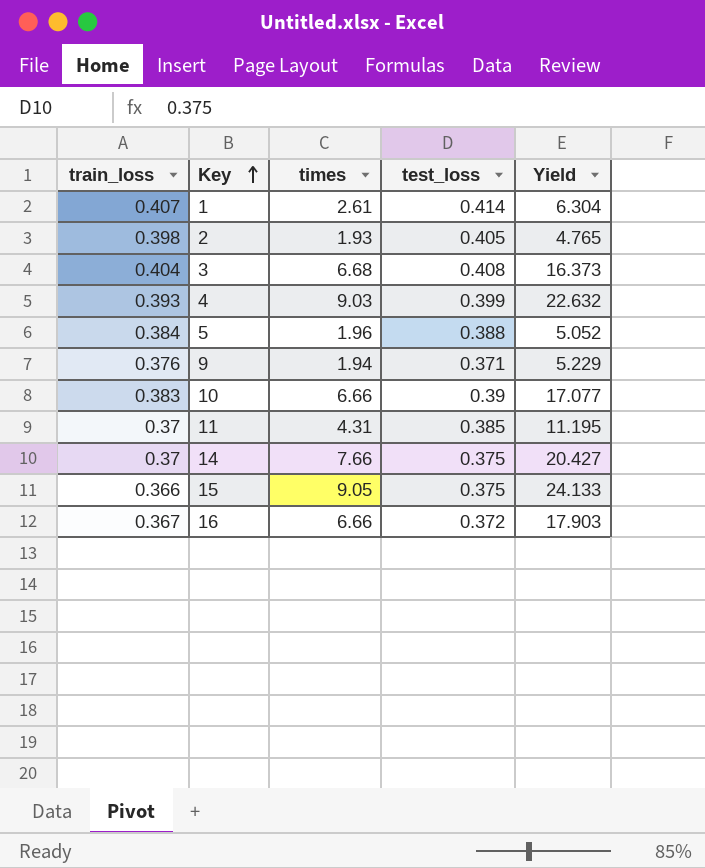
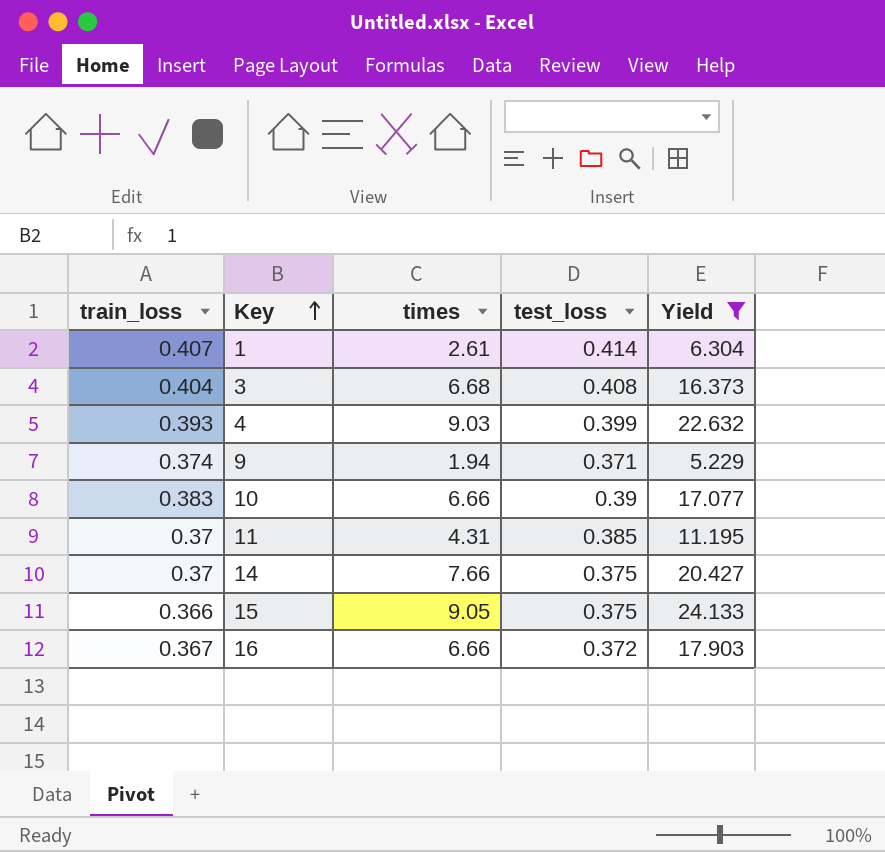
filter: none -> Yield >= 5.229
9 | train_loss: 0.376 -> 0.374

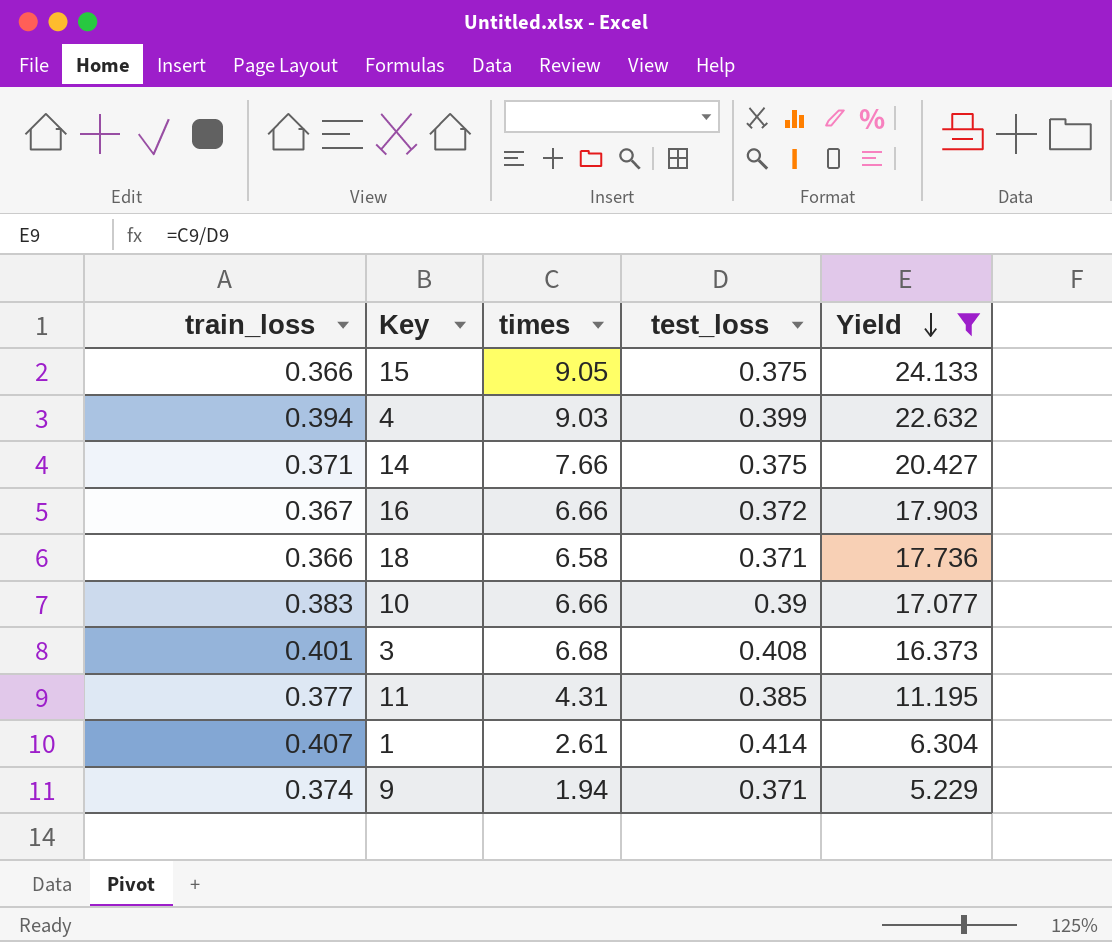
row order: Key ascending -> Yield descending
4 | train_loss: 0.393 -> 0.394
14 | train_loss: 0.37 -> 0.371
row 18: none -> 0.366 | 6.58 | 0.371 | 17.736
3 | train_loss: 0.404 -> 0.401
11 | train_loss: 0.37 -> 0.377

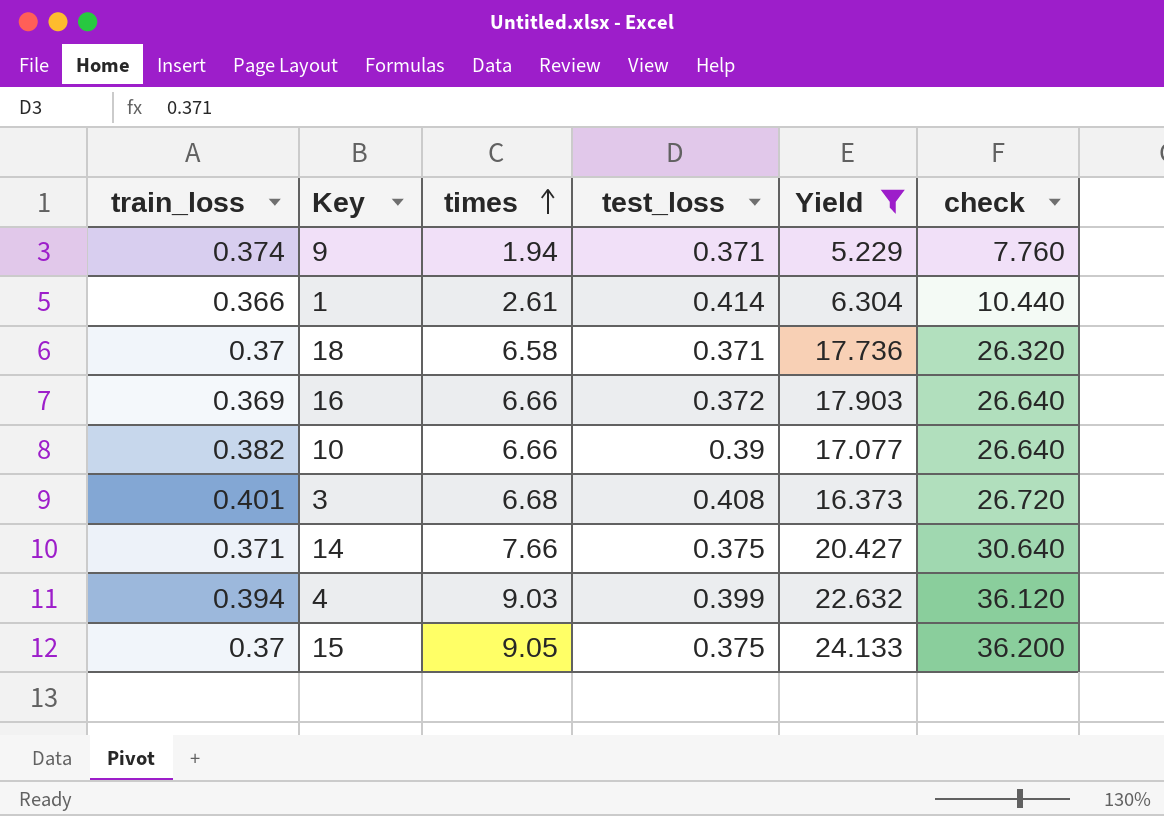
row order: Yield descending -> times ascending
column check | formula: none -> [times] * 4
row 11: 0.377 | 4.31 | 0.385 | 11.195 -> none
1 | train_loss: 0.407 -> 0.366
18 | train_loss: 0.366 -> 0.37
16 | train_loss: 0.367 -> 0.369
10 | train_loss: 0.383 -> 0.382
15 | train_loss: 0.366 -> 0.37

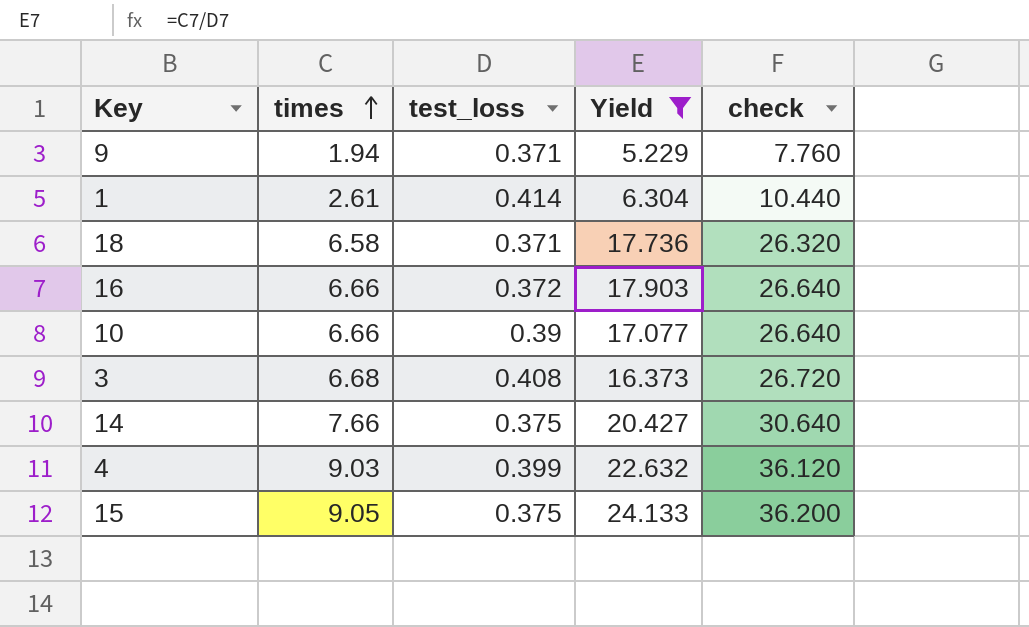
column train_loss | position: 1 -> none

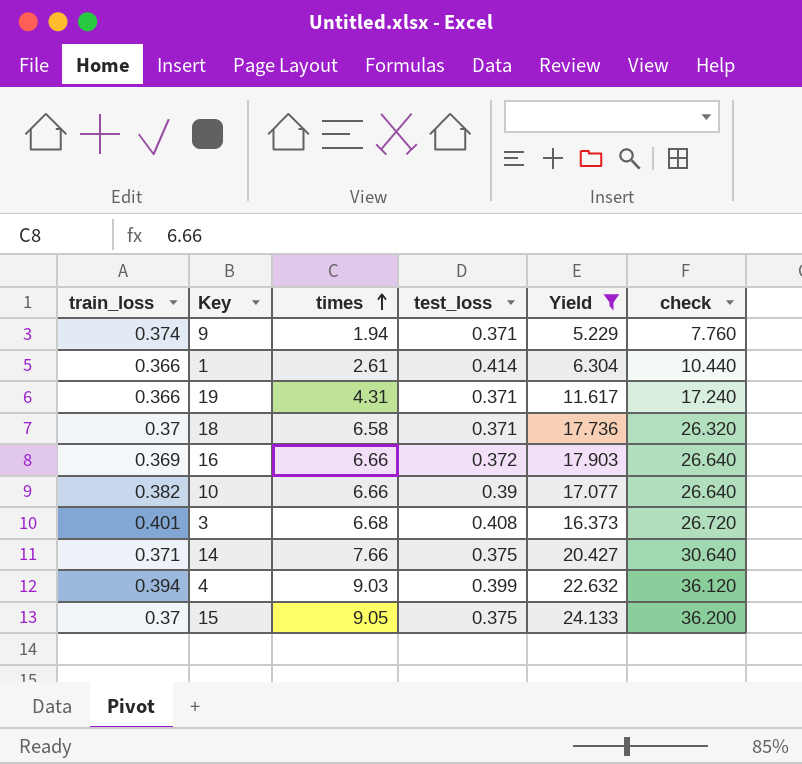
column train_loss | position: none -> 1
row 19: none -> 0.366 | 4.31 | 0.371 | 11.617 | 17.240

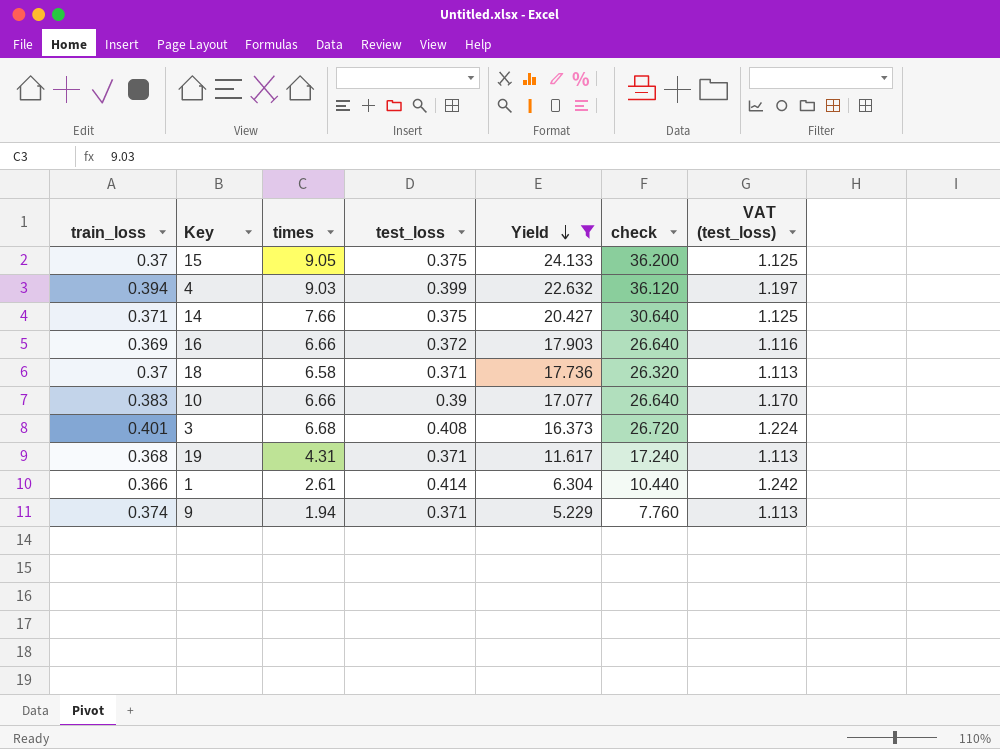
row order: times ascending -> Yield descending
column VAT (test_loss) | formula: none -> [test_loss] * 3
10 | train_loss: 0.382 -> 0.383
19 | train_loss: 0.366 -> 0.368

